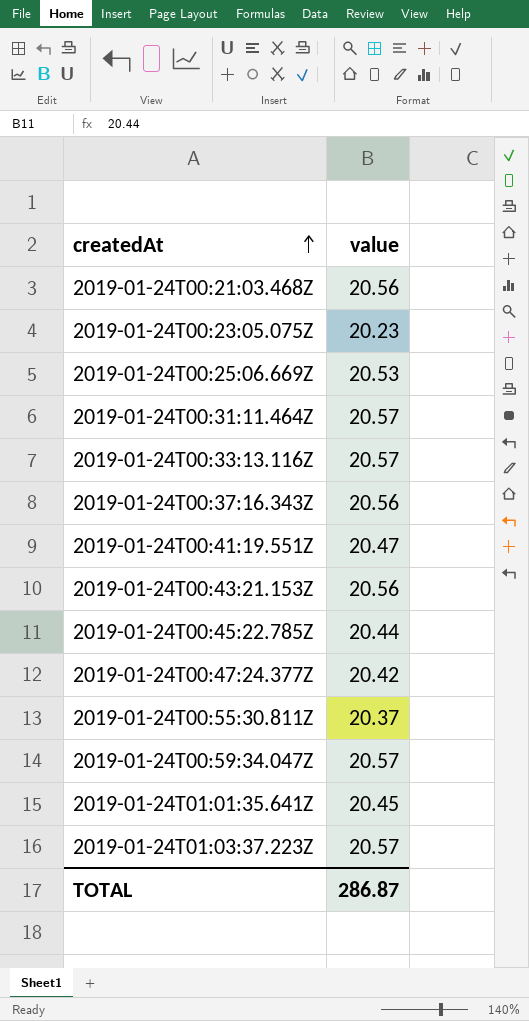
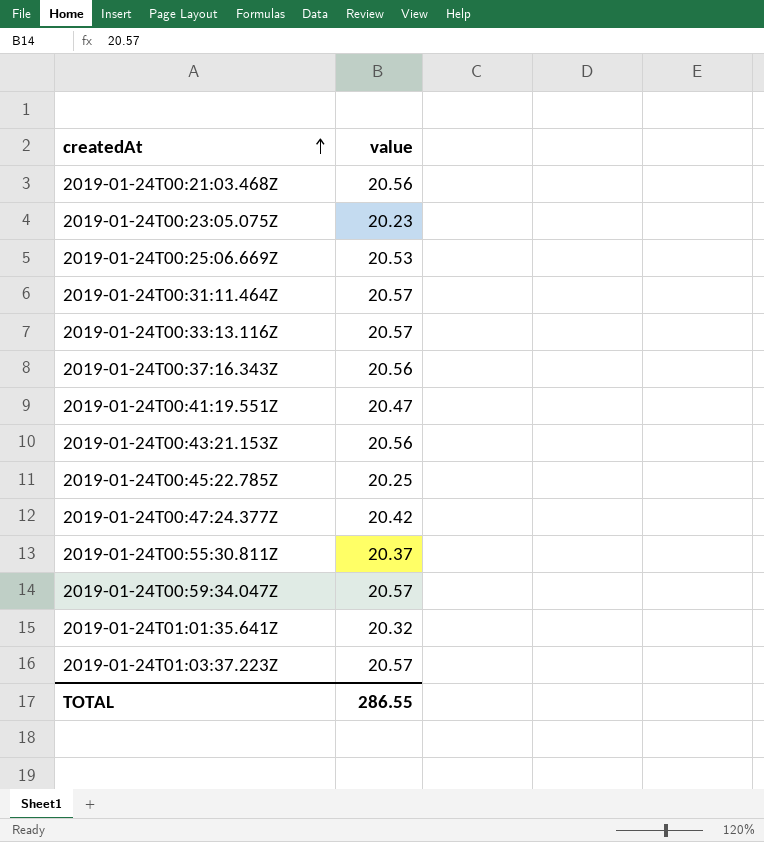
2019-01-24T00:45:22.785Z | value: 20.44 -> 20.25
2019-01-24T01:01:35.641Z | value: 20.45 -> 20.32
TOTAL | value: 286.87 -> 286.55

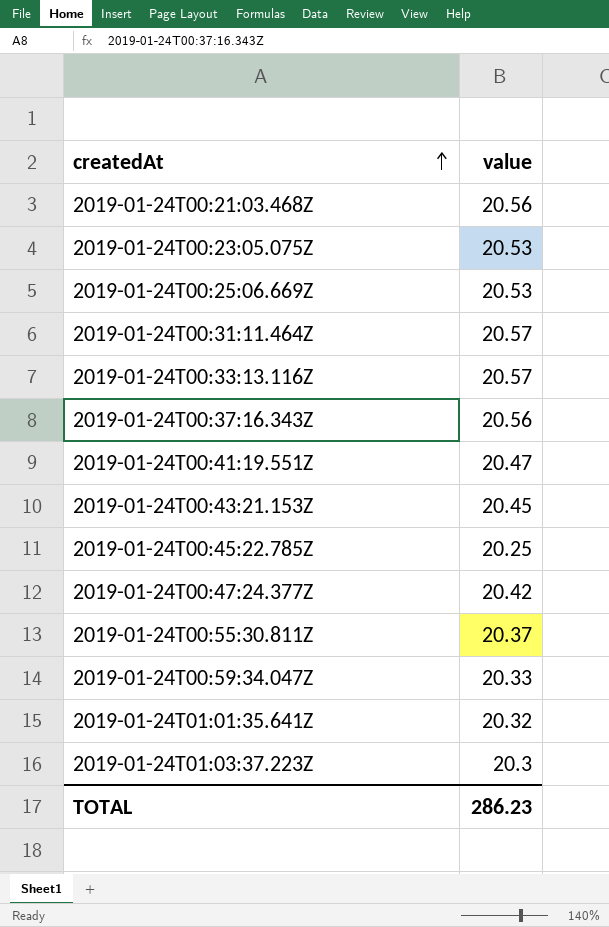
2019-01-24T00:23:05.075Z | value: 20.23 -> 20.53
2019-01-24T00:43:21.153Z | value: 20.56 -> 20.45
2019-01-24T00:59:34.047Z | value: 20.57 -> 20.33
2019-01-24T01:03:37.223Z | value: 20.57 -> 20.3
TOTAL | value: 286.55 -> 286.23

